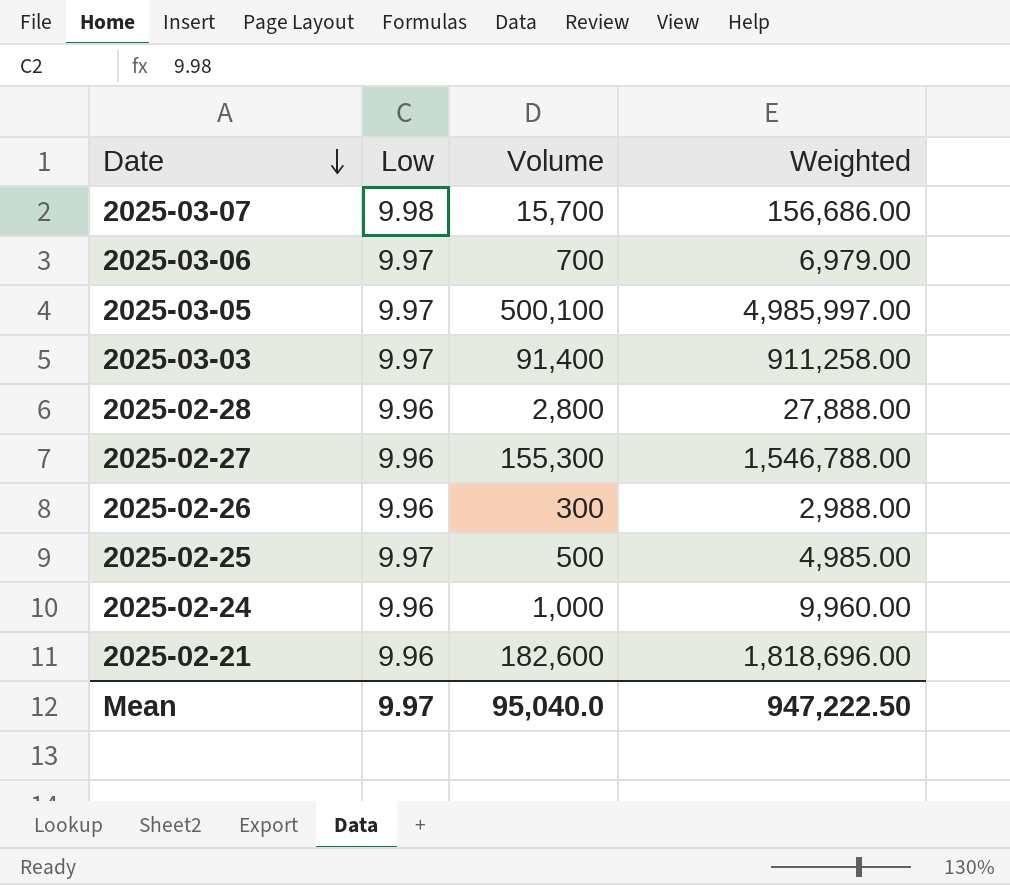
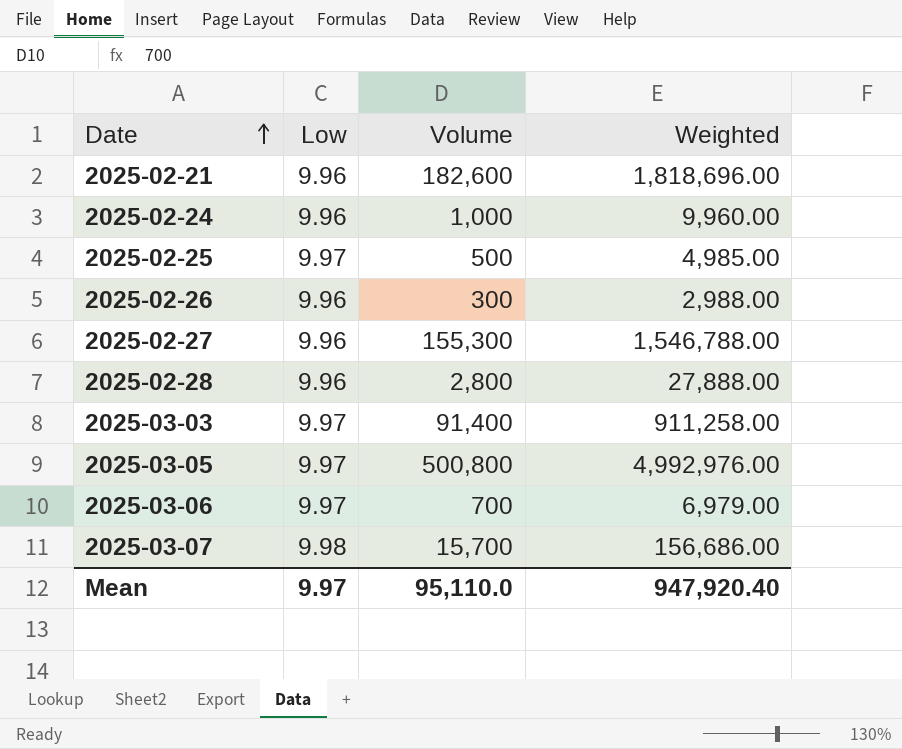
row order: Date descending -> Date ascending
2025-03-05 | Volume: 500,100 -> 500,800
2025-03-05 | Weighted: 4,985,997.00 -> 4,992,976.00
Mean | Volume: 95,040.0 -> 95,110.0
Mean | Weighted: 947,222.50 -> 947,920.40

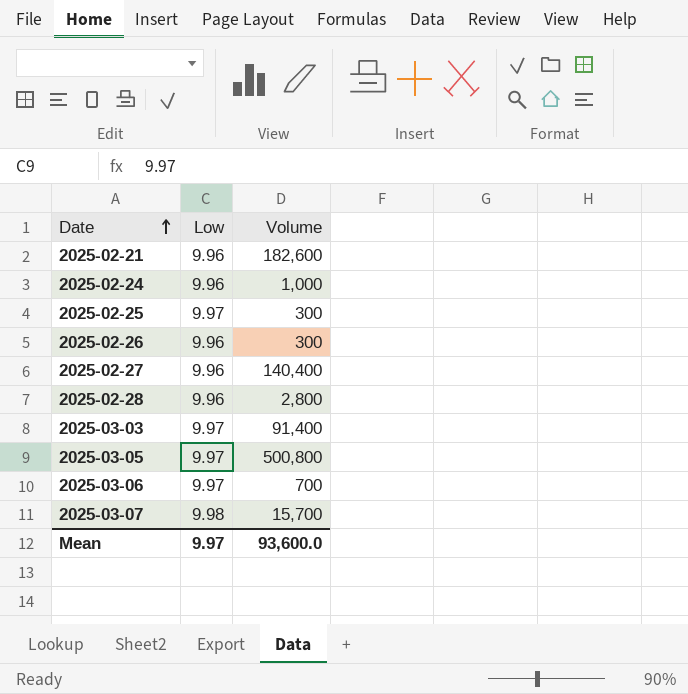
column Weighted | formula: [Low] * [Volume] -> none
2025-02-25 | Volume: 500 -> 300
2025-02-27 | Volume: 155,300 -> 140,400
Mean | Volume: 95,110.0 -> 93,600.0

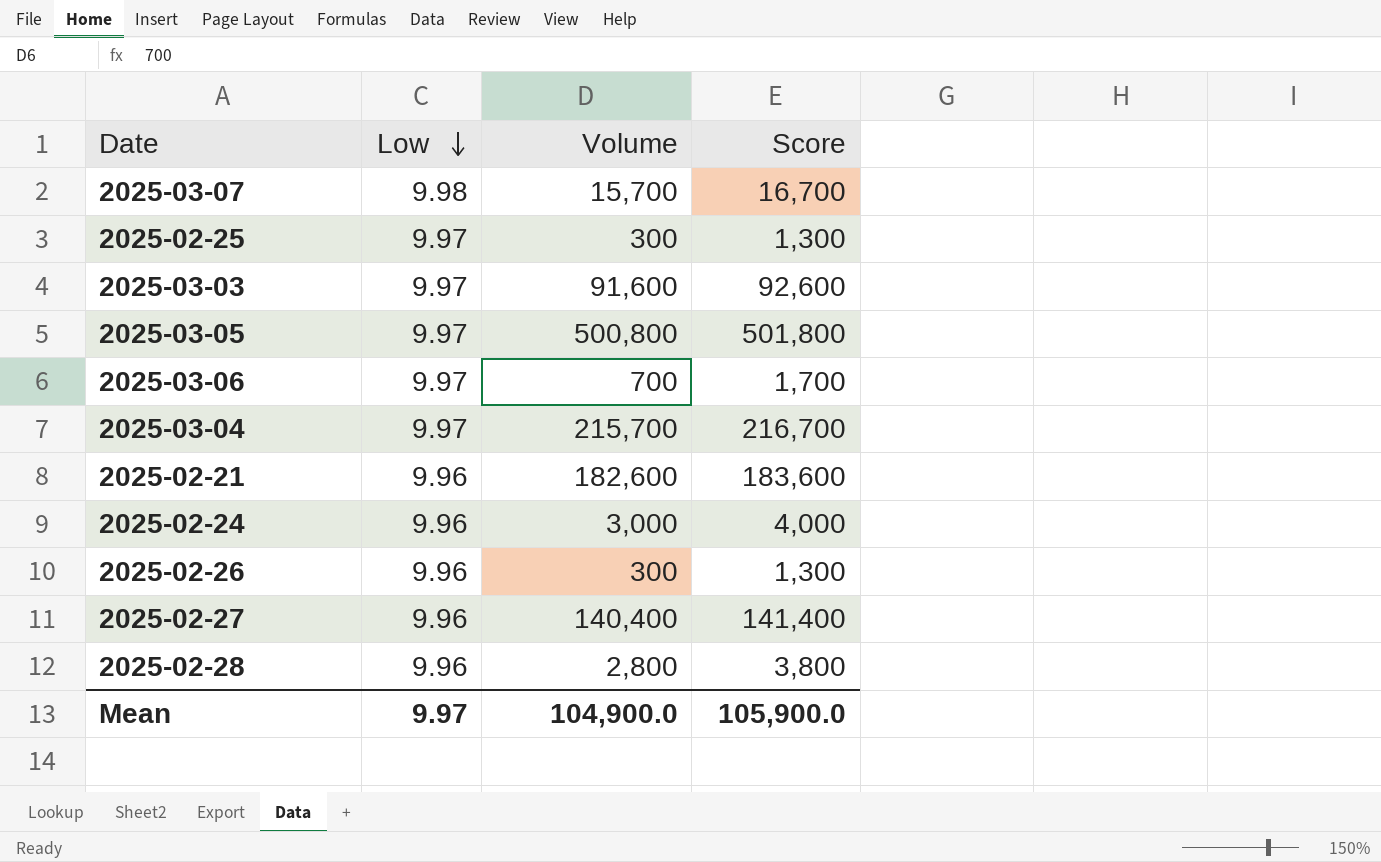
row order: Date ascending -> Low descending
column Score | formula: none -> [Volume] + 1000
2025-03-03 | Volume: 91,400 -> 91,600
row 2025-03-04: none -> 9.97 | 215,700 | 216,700
2025-02-24 | Volume: 1,000 -> 3,000
Mean | Volume: 93,600.0 -> 104,900.0

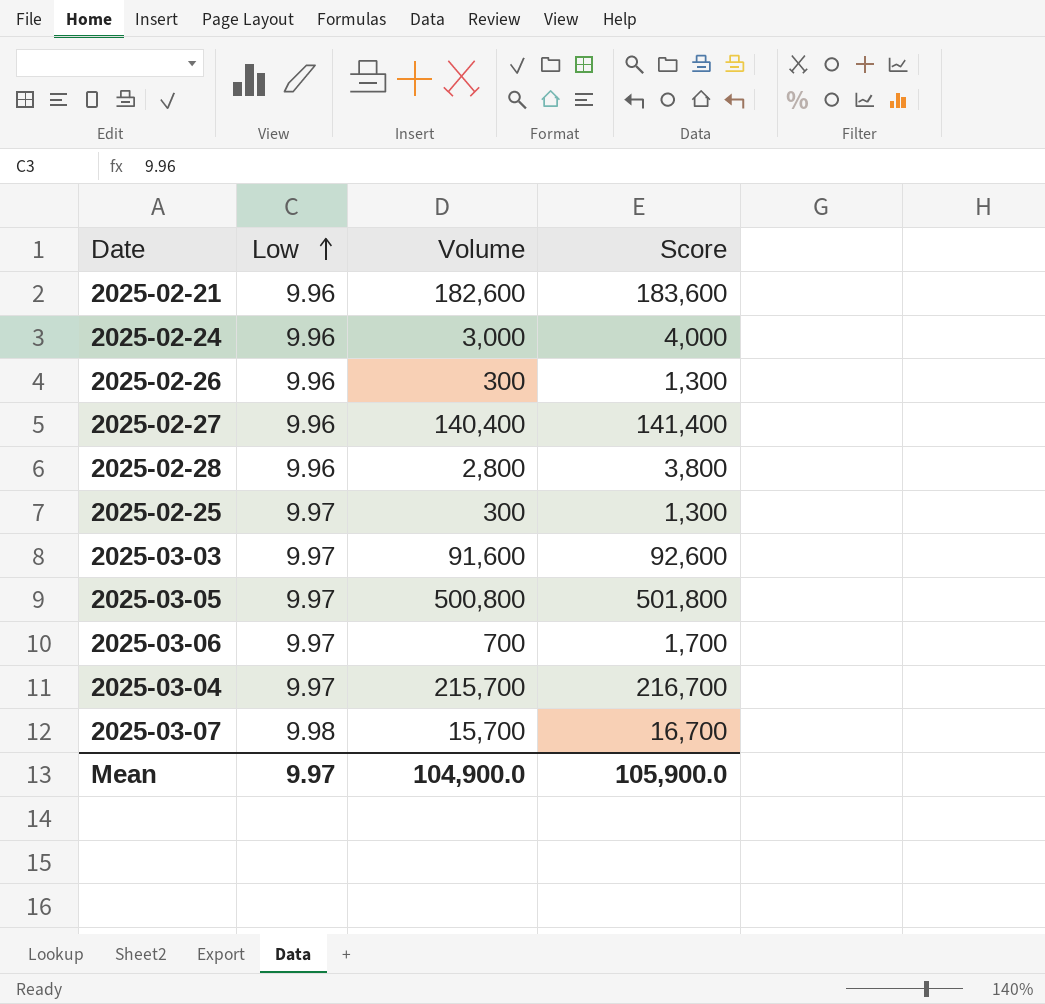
row order: Low descending -> Low ascending

